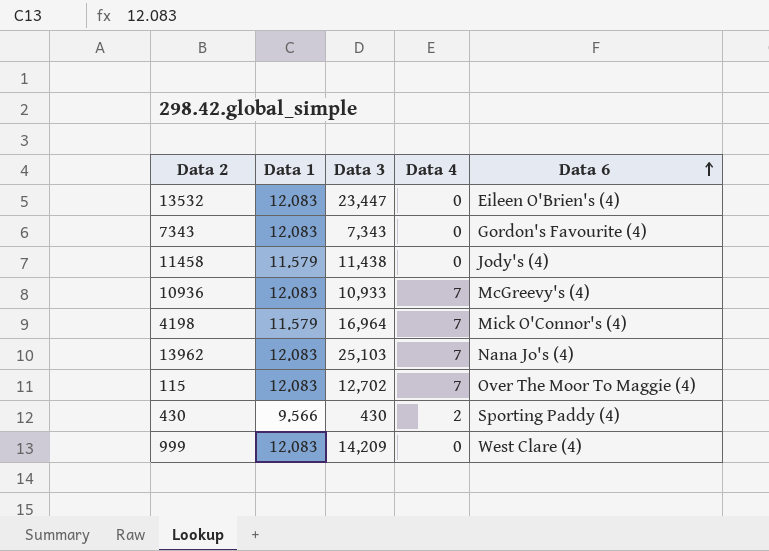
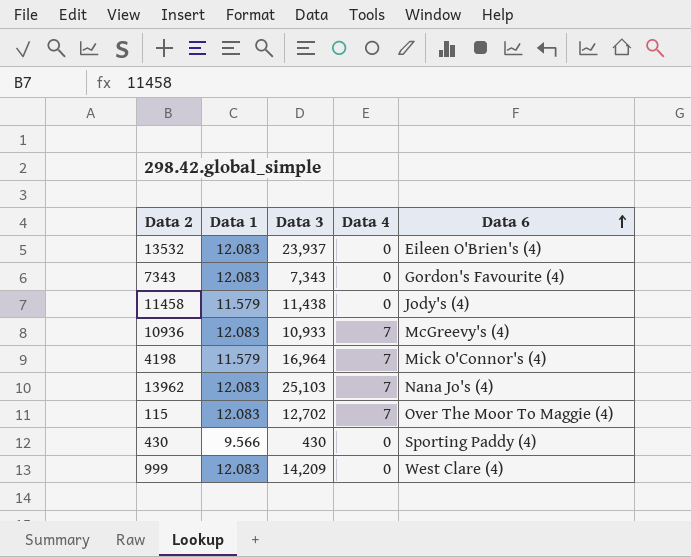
13532 | Data 3: 23,447 -> 23,937
430 | Data 4: 2 -> 0

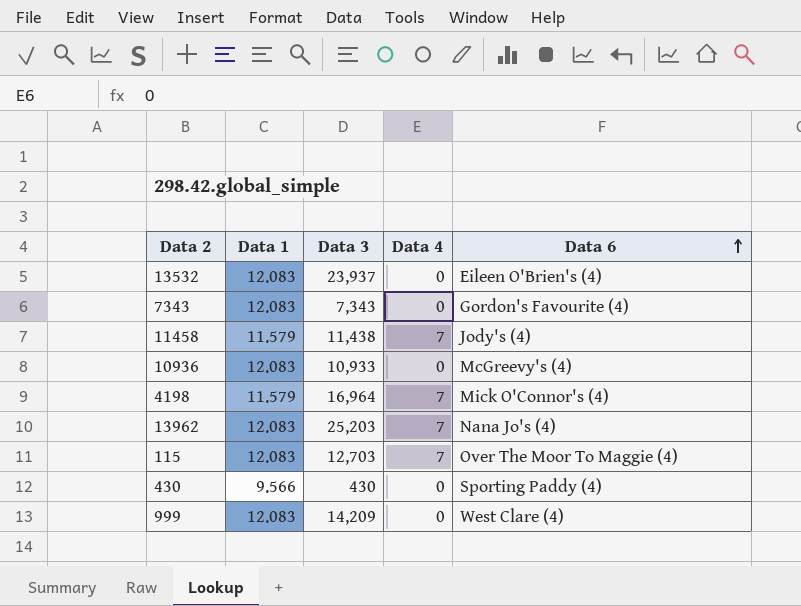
11458 | Data 4: 0 -> 7
10936 | Data 4: 7 -> 0
13962 | Data 3: 25,103 -> 25,203
115 | Data 3: 12,702 -> 12,703

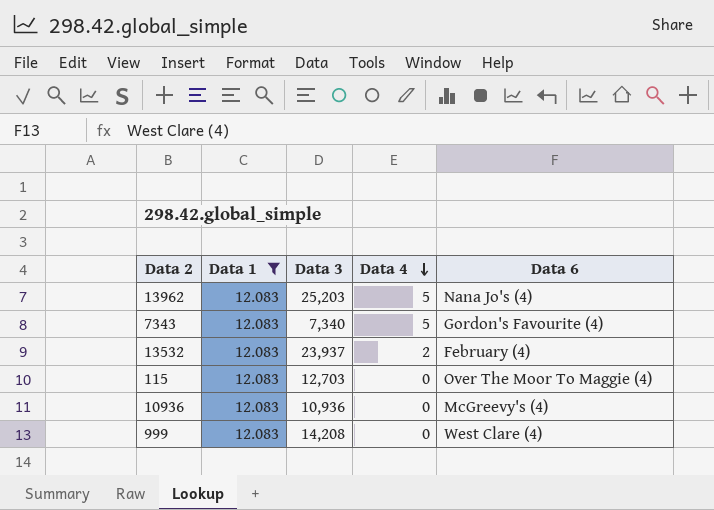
filter: none -> Data 1 = 12.083
row order: Data 6 ascending -> Data 4 descending
13962 | Data 4: 7 -> 5
7343 | Data 3: 7,343 -> 7,340
7343 | Data 4: 0 -> 5
13532 | Data 4: 0 -> 2
13532 | Data 6: Eileen O'Brien's (4) -> February (4)
115 | Data 4: 7 -> 0
10936 | Data 3: 10,933 -> 10,936
999 | Data 3: 14,209 -> 14,208

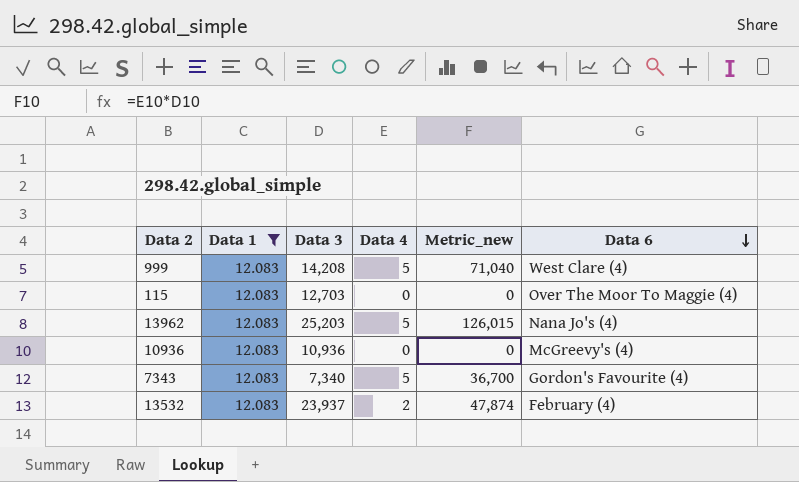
row order: Data 4 descending -> Data 6 descending
column Metric_new | formula: none -> [Data 3] * [Data 4]
999 | Data 4: 0 -> 5

